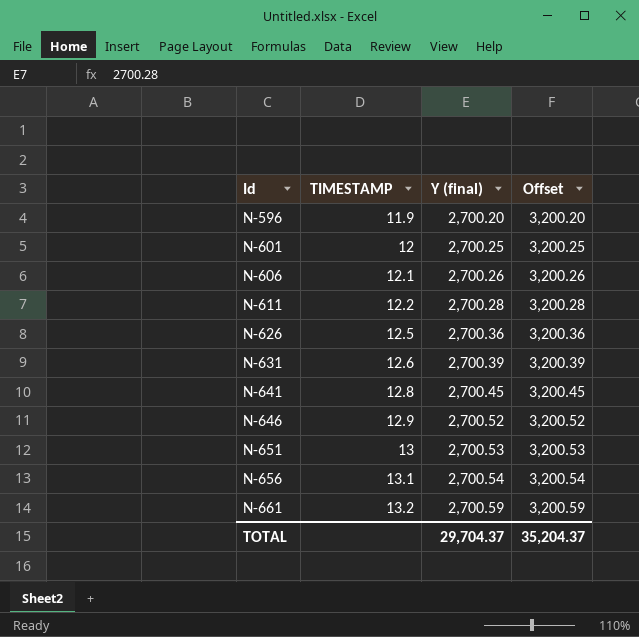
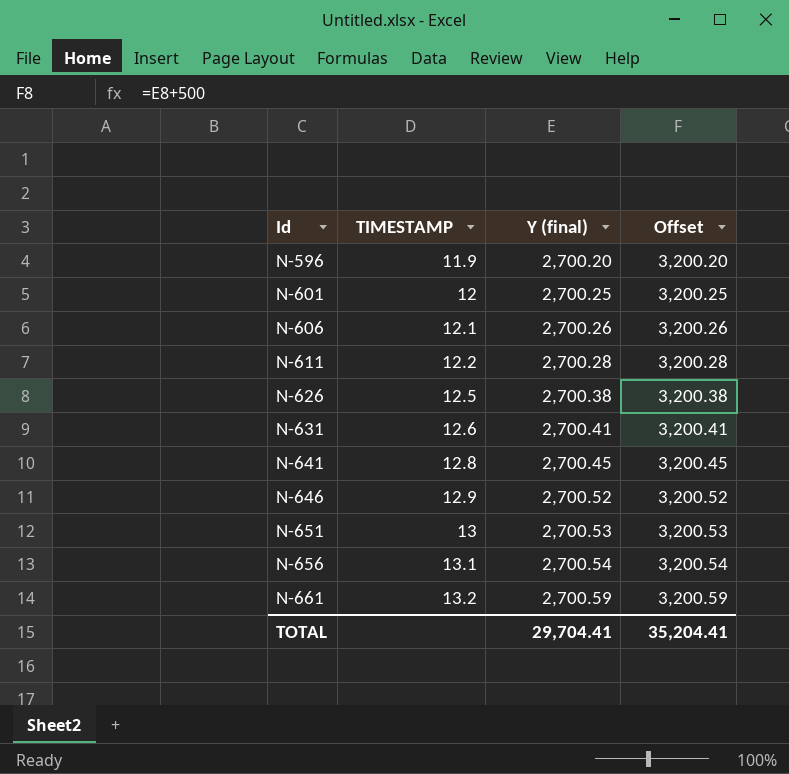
N-626 | Y (final): 2,700.36 -> 2,700.38
N-626 | Offset: 3,200.36 -> 3,200.38
N-631 | Y (final): 2,700.39 -> 2,700.41
N-631 | Offset: 3,200.39 -> 3,200.41
TOTAL | Y (final): 29,704.37 -> 29,704.41
TOTAL | Offset: 35,204.37 -> 35,204.41

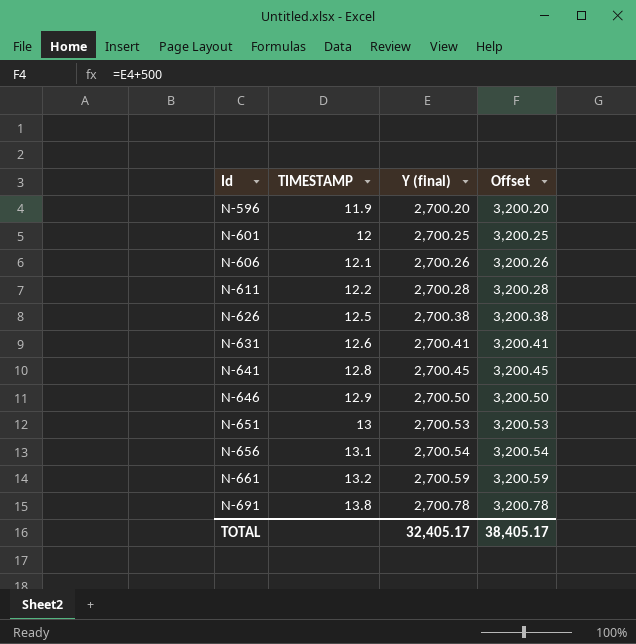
N-646 | Y (final): 2,700.52 -> 2,700.50
N-646 | Offset: 3,200.52 -> 3,200.50
row N-691: none -> 13.8 | 2,700.78 | 3,200.78
TOTAL | Y (final): 29,704.41 -> 32,405.17
TOTAL | Offset: 35,204.41 -> 38,405.17

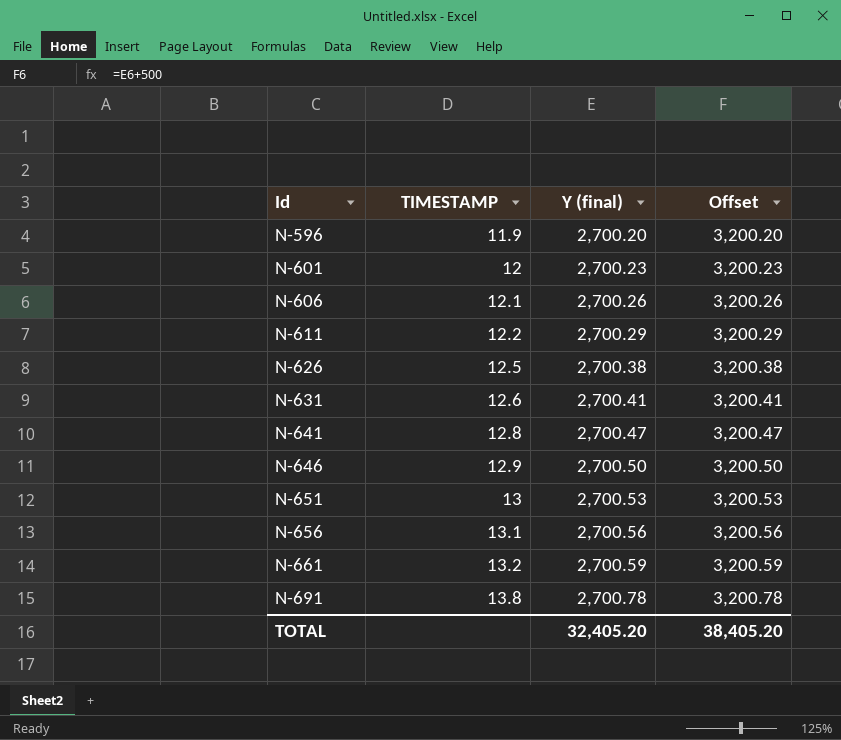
N-601 | Y (final): 2,700.25 -> 2,700.23
N-601 | Offset: 3,200.25 -> 3,200.23
N-611 | Y (final): 2,700.28 -> 2,700.29
N-611 | Offset: 3,200.28 -> 3,200.29
N-641 | Y (final): 2,700.45 -> 2,700.47
N-641 | Offset: 3,200.45 -> 3,200.47
N-656 | Y (final): 2,700.54 -> 2,700.56
N-656 | Offset: 3,200.54 -> 3,200.56
TOTAL | Y (final): 32,405.17 -> 32,405.20
TOTAL | Offset: 38,405.17 -> 38,405.20

